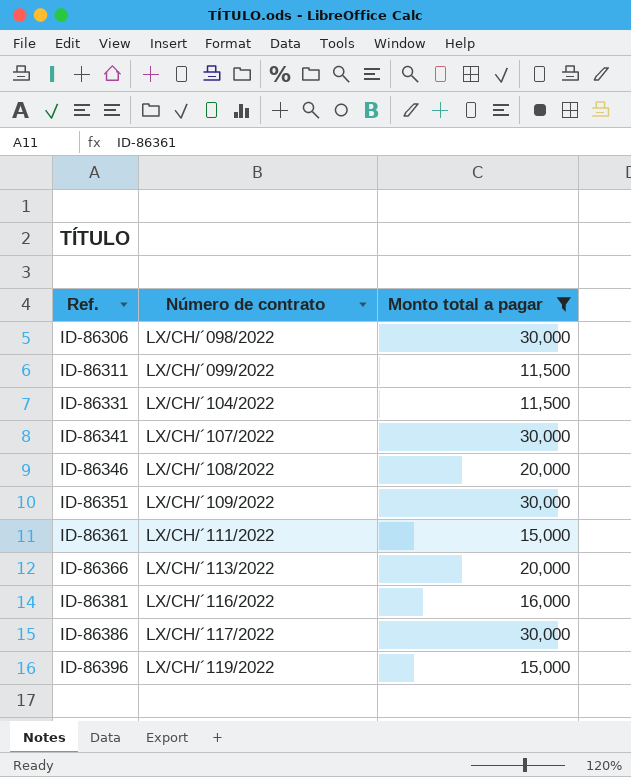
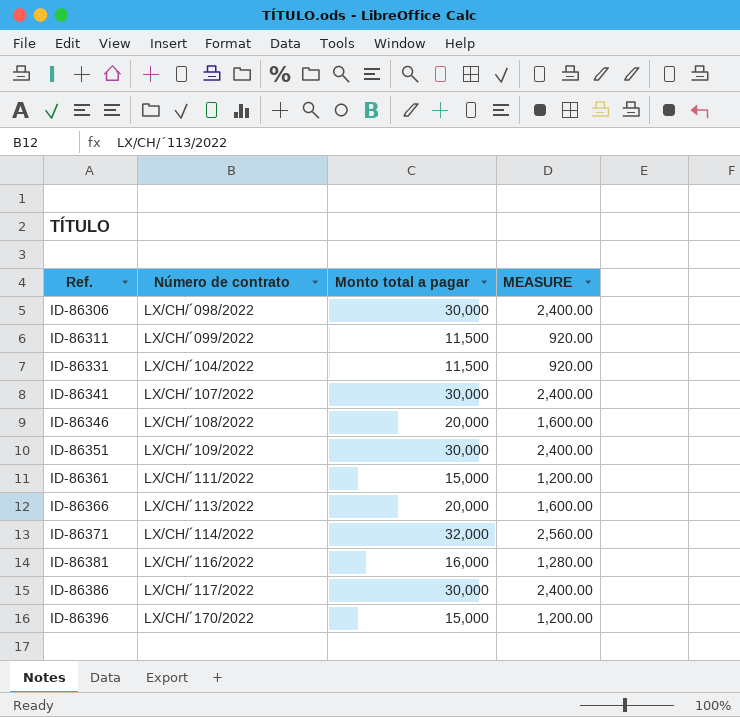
filter: Monto total a pagar != 32,000 -> none
column MEASURE | formula: none -> [Monto total a pagar] * 0.08
ID-86396 | Número de contrato: LX/CH/´119/2022 -> LX/CH/´170/2022

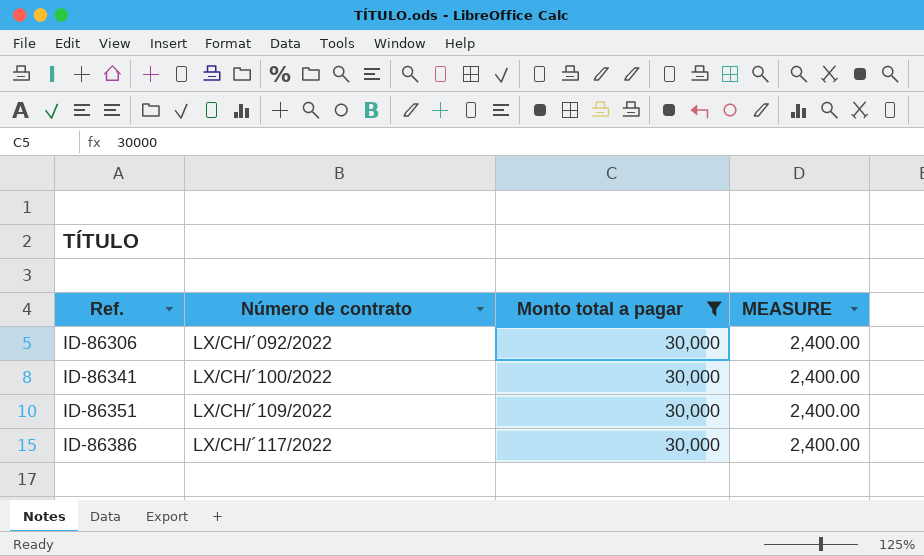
filter: none -> Monto total a pagar = 30,000
ID-86306 | Número de contrato: LX/CH/´098/2022 -> LX/CH/´092/2022
ID-86341 | Número de contrato: LX/CH/´107/2022 -> LX/CH/´100/2022

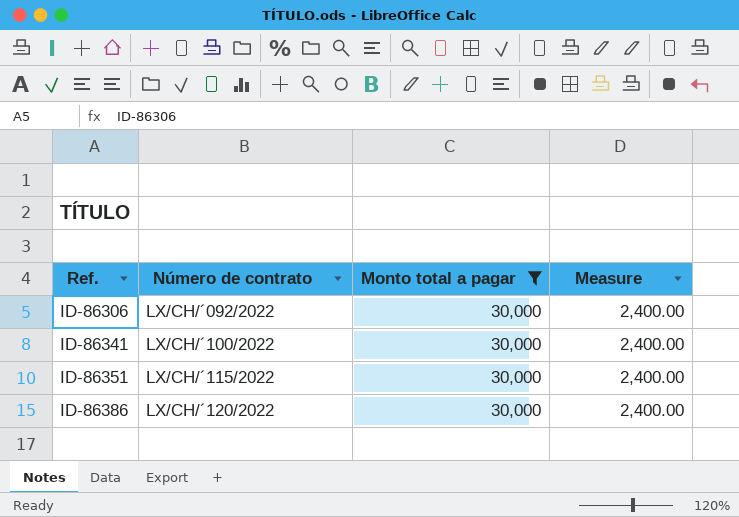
column name: MEASURE -> Measure
ID-86351 | Número de contrato: LX/CH/´109/2022 -> LX/CH/´115/2022
ID-86386 | Número de contrato: LX/CH/´117/2022 -> LX/CH/´120/2022

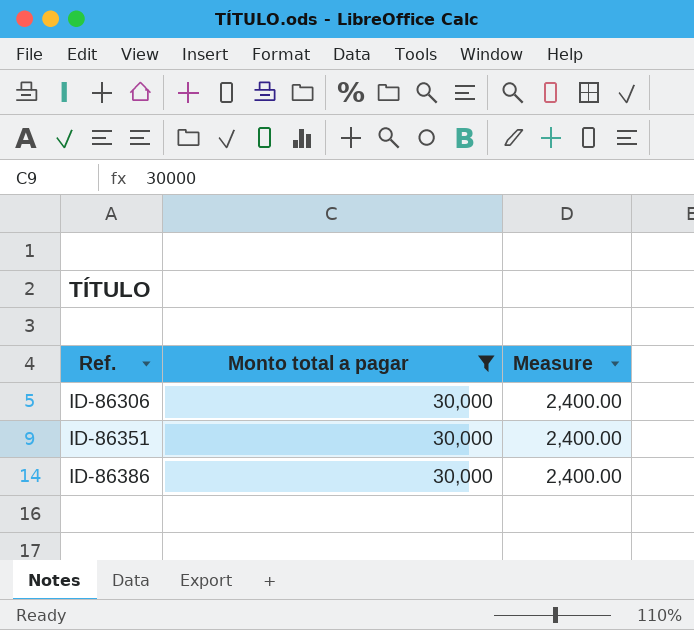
column Número de contrato | position: 2 -> none
row ID-86341: LX/CH/´100/2022 | 30,000 | 2,400.00 -> none

